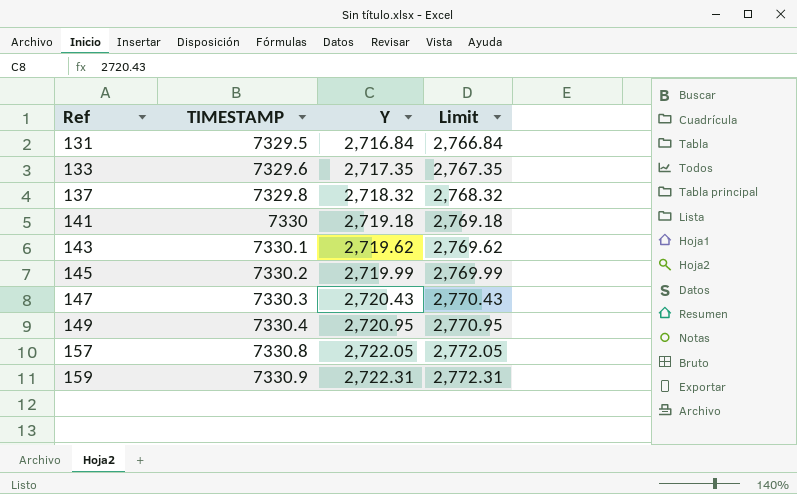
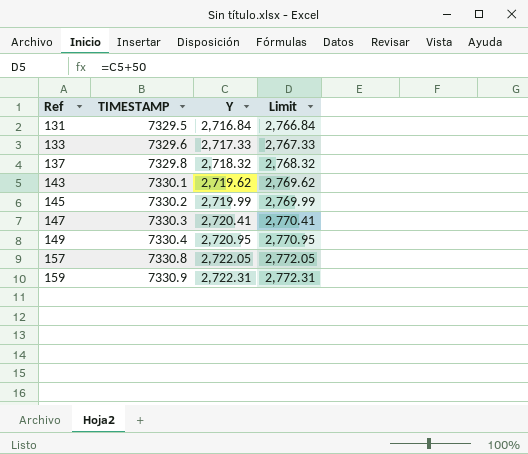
row 141: 7330 | 2,719.18 | 2,769.18 -> none
133 | Y: 2,717.35 -> 2,717.33
133 | Limit: 2,767.35 -> 2,767.33
147 | Y: 2,720.43 -> 2,720.41
147 | Limit: 2,770.43 -> 2,770.41

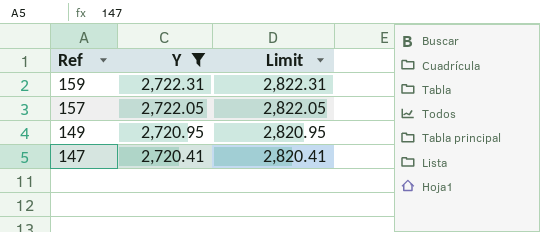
filter: none -> Y >= 2,720.41
row order: Ref ascending -> Ref descending
column TIMESTAMP | position: 2 -> none
column Limit | formula: [Y] + 50 -> [Y] + 100

